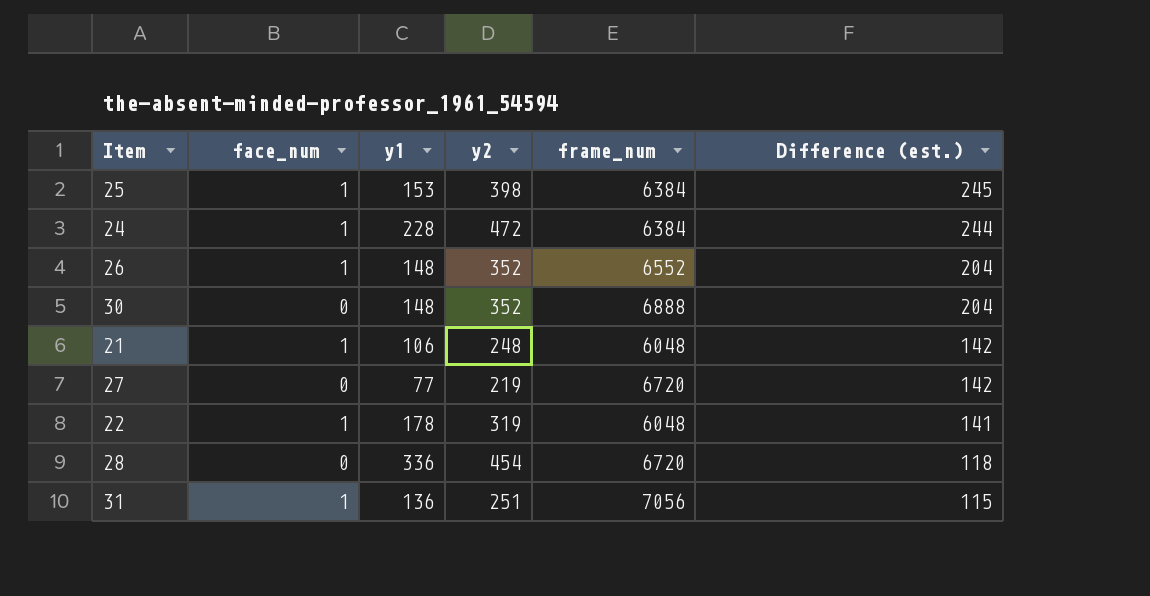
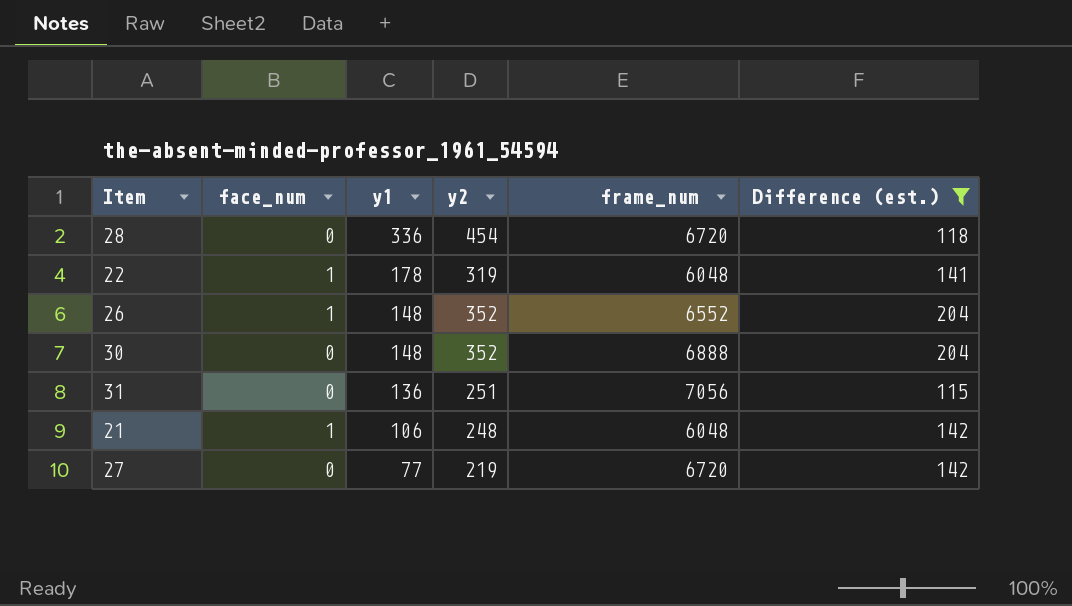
filter: none -> Difference (est.) <= 204
row order: Difference (est.) descending -> y1 descending
31 | face_num: 1 -> 0

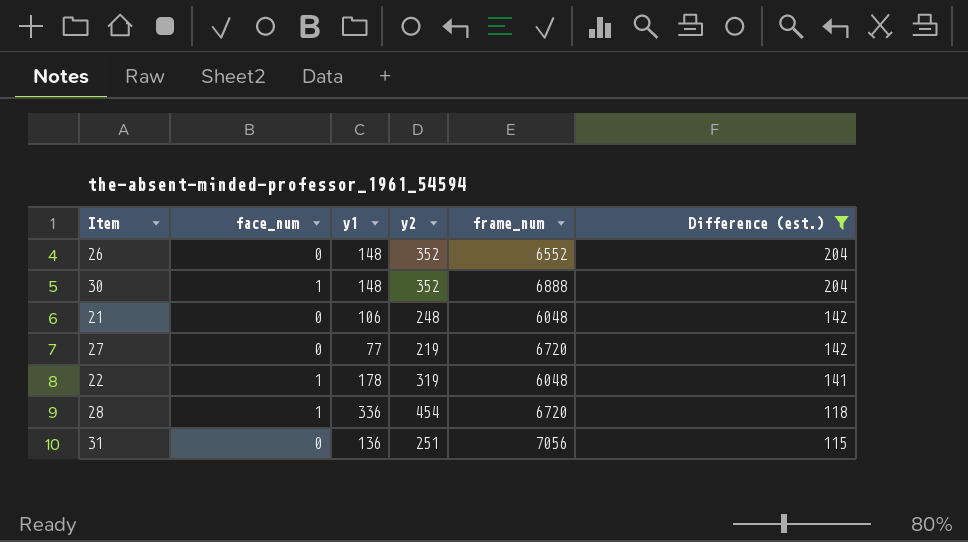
row order: y1 descending -> Difference (est.) descending
26 | face_num: 1 -> 0
30 | face_num: 0 -> 1
21 | face_num: 1 -> 0
28 | face_num: 0 -> 1

